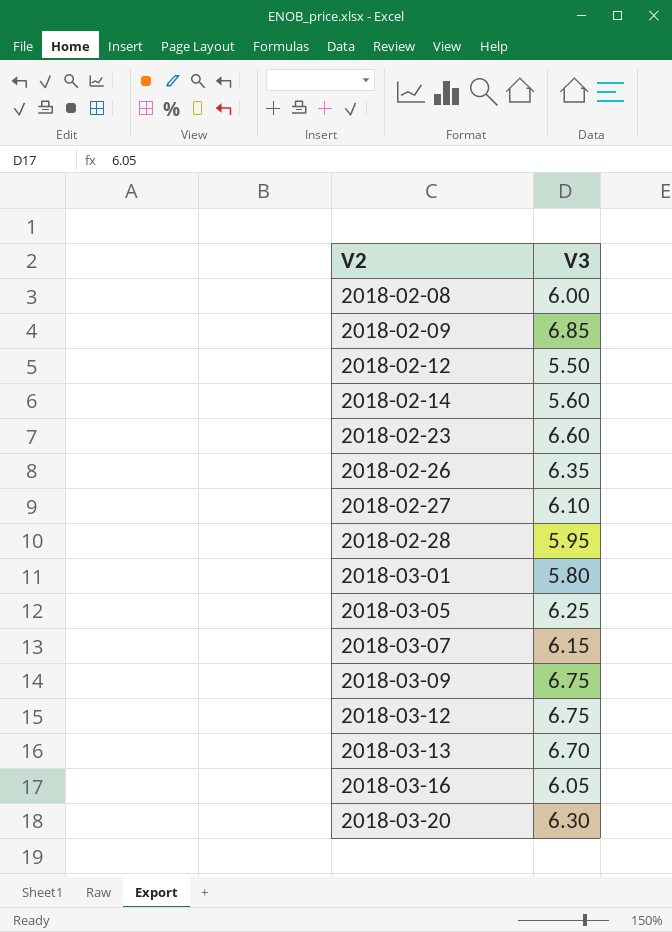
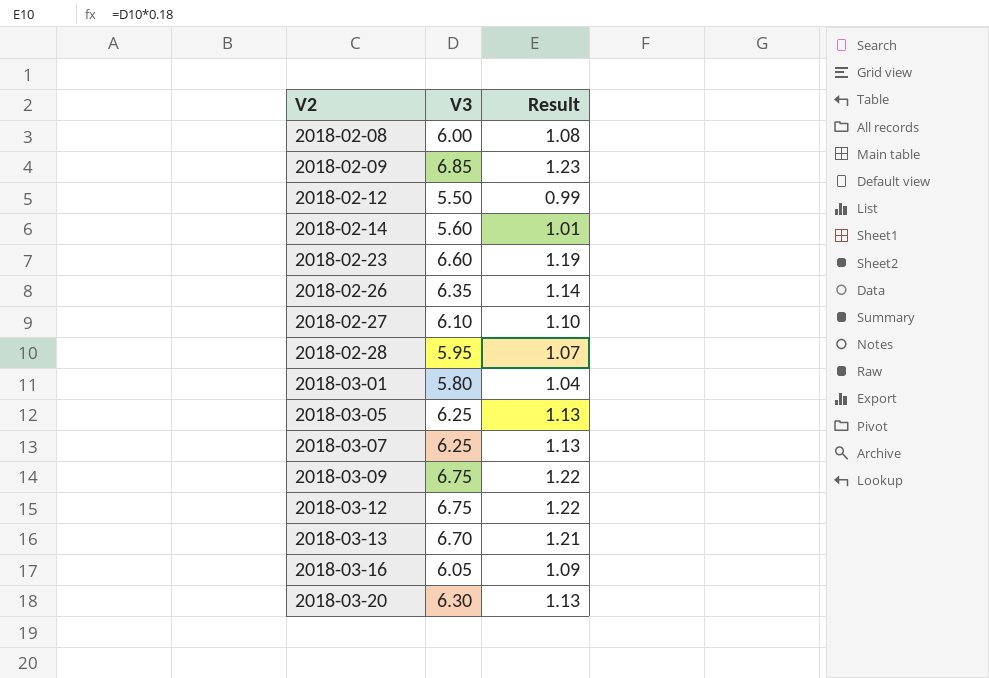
column Result | formula: none -> [V3] * 0.18
2018-03-07 | V3: 6.15 -> 6.25

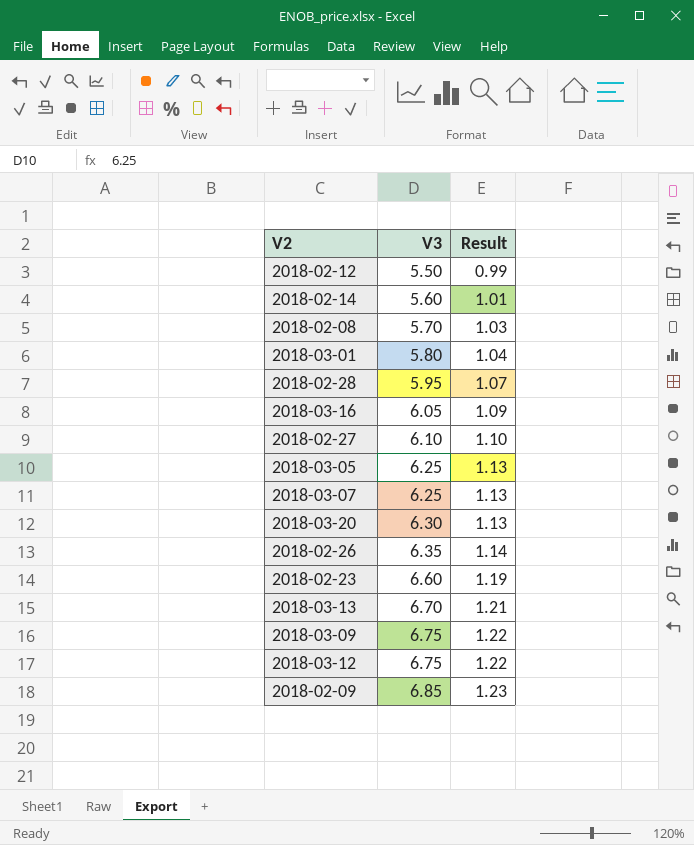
row order: V2 ascending -> V3 ascending
2018-02-08 | V3: 6.00 -> 5.70
2018-02-08 | Result: 1.08 -> 1.03

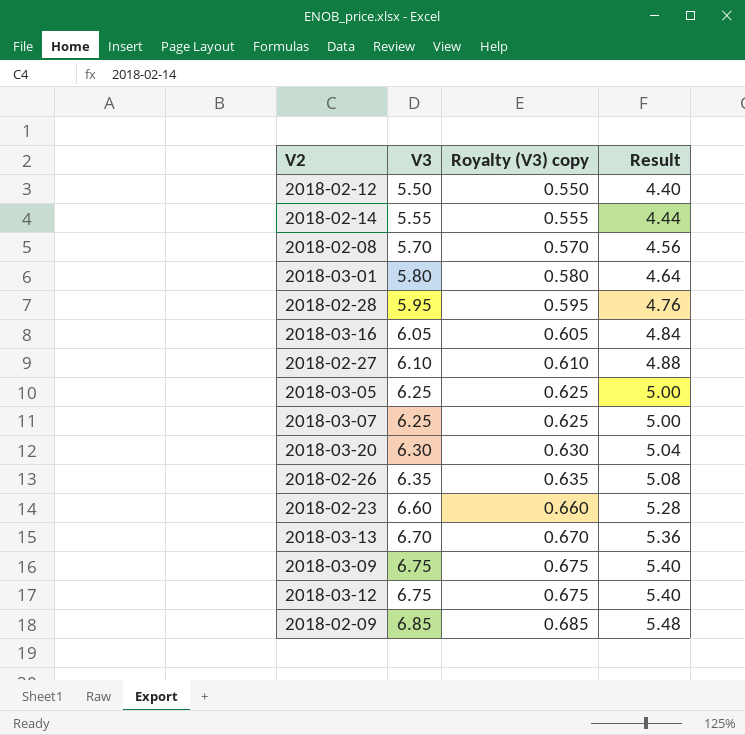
column Royalty (V3) copy | formula: none -> [V3] * 0.1
column Result | formula: [V3] * 0.18 -> [V3] * 0.8
2018-02-14 | V3: 5.60 -> 5.55

